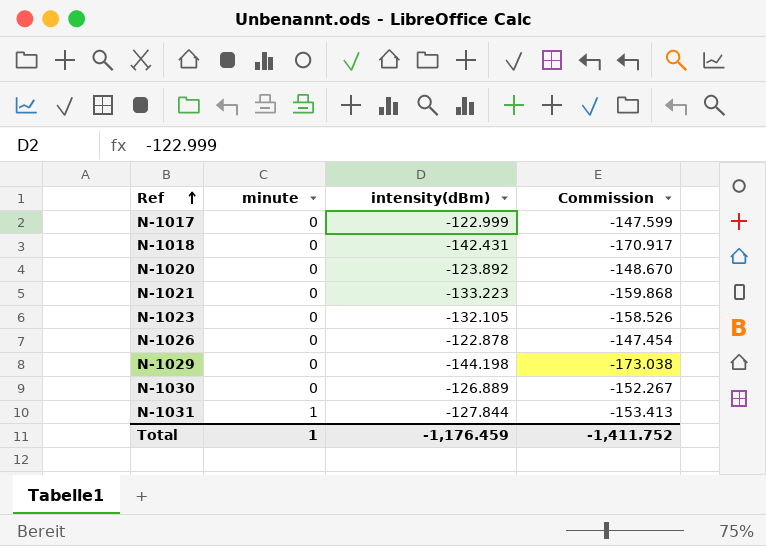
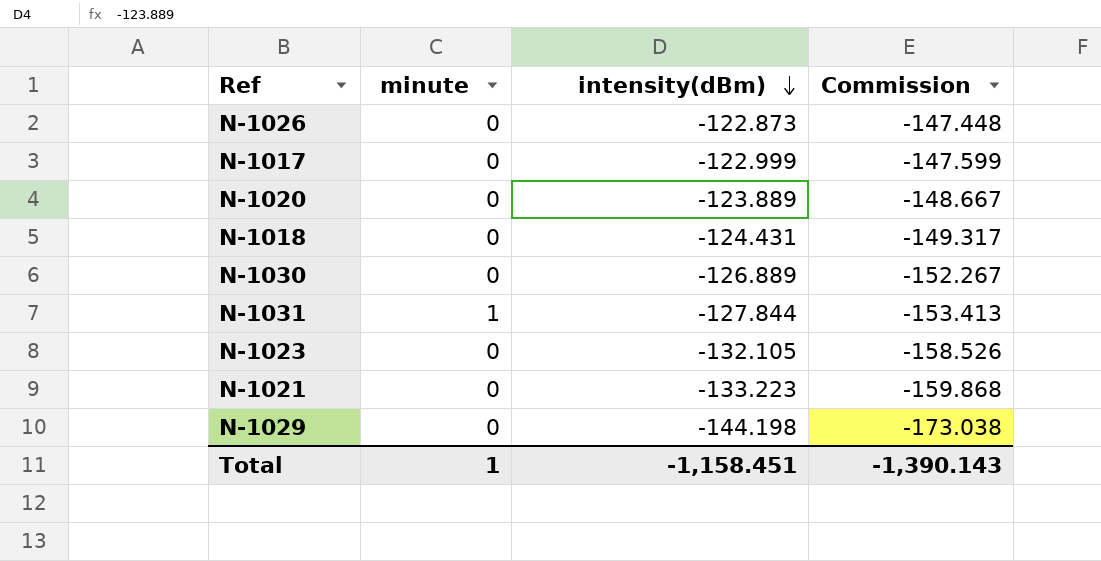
row order: Ref ascending -> intensity(dBm) descending
N-1026 | intensity(dBm): -122.878 -> -122.873
N-1026 | Commission: -147.454 -> -147.448
N-1020 | intensity(dBm): -123.892 -> -123.889
N-1020 | Commission: -148.670 -> -148.667
N-1018 | intensity(dBm): -142.431 -> -124.431
N-1018 | Commission: -170.917 -> -149.317
Total | intensity(dBm): -1,176.459 -> -1,158.451
Total | Commission: -1,411.752 -> -1,390.143

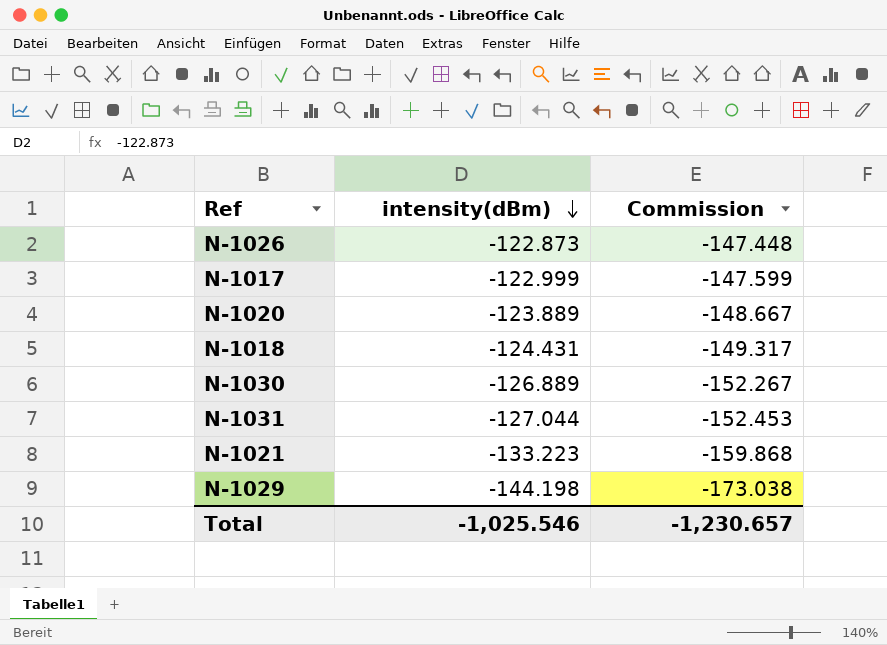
column minute | position: 2 -> none
row N-1023: 0 | -132.105 | -158.526 -> none
N-1031 | intensity(dBm): -127.844 -> -127.044
N-1031 | Commission: -153.413 -> -152.453
Total | intensity(dBm): -1,158.451 -> -1,025.546
Total | Commission: -1,390.143 -> -1,230.657

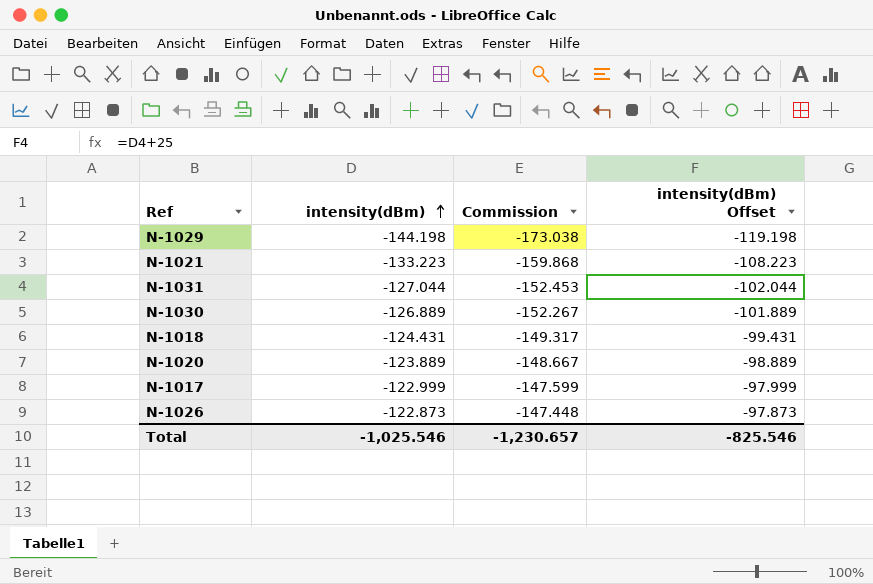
row order: intensity(dBm) descending -> intensity(dBm) ascending
column intensity(dBm) Offset | formula: none -> [intensity(dBm)] + 25

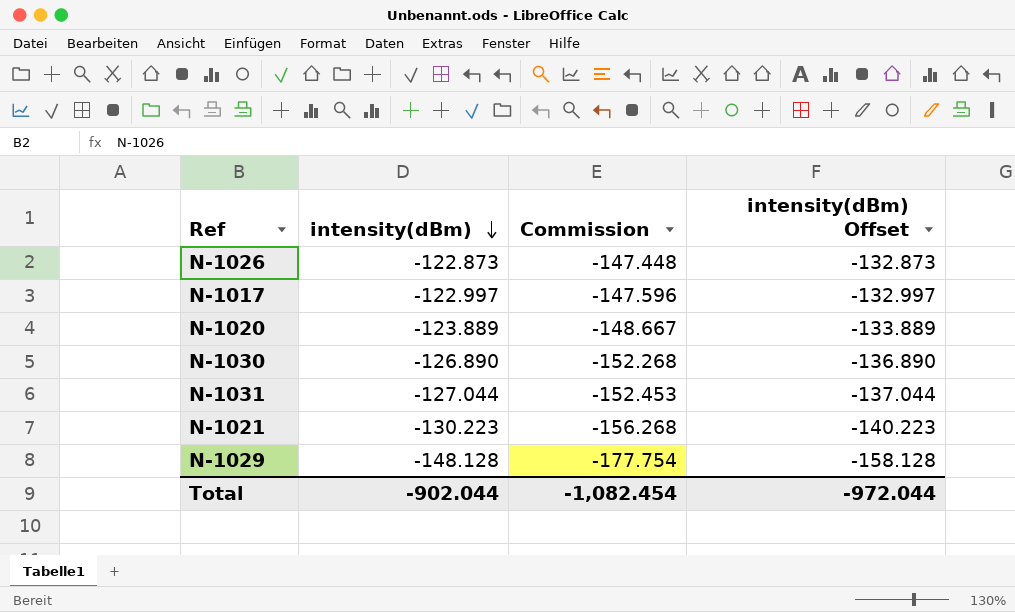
row order: intensity(dBm) ascending -> intensity(dBm) descending
column intensity(dBm) Offset | formula: [intensity(dBm)] + 25 -> [intensity(dBm)] - 10
row N-1018: -124.431 | -149.317 | -99.431 -> none
N-1017 | intensity(dBm): -122.999 -> -122.997
N-1017 | Commission: -147.599 -> -147.596
N-1030 | intensity(dBm): -126.889 -> -126.890
N-1030 | Commission: -152.267 -> -152.268
N-1021 | intensity(dBm): -133.223 -> -130.223
N-1021 | Commission: -159.868 -> -156.268
N-1029 | intensity(dBm): -144.198 -> -148.128
N-1029 | Commission: -173.038 -> -177.754
Total | intensity(dBm): -1,025.546 -> -902.044
Total | Commission: -1,230.657 -> -1,082.454
Total | intensity(dBm) Offset: -825.546 -> -972.044

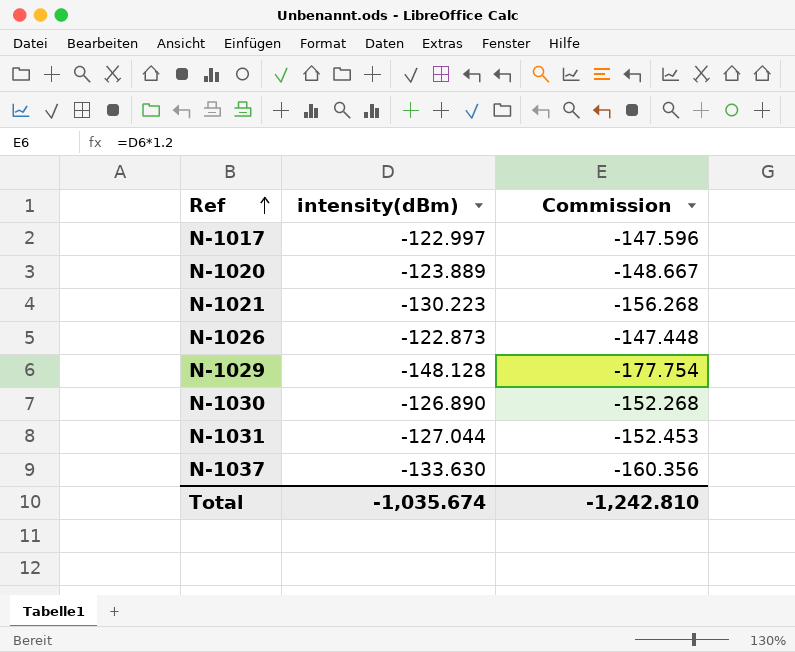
row order: intensity(dBm) descending -> Ref ascending
column intensity(dBm) Offset | formula: [intensity(dBm)] - 10 -> none
row N-1037: none -> -133.630 | -160.356
Total | intensity(dBm): -902.044 -> -1,035.674
Total | Commission: -1,082.454 -> -1,242.810

